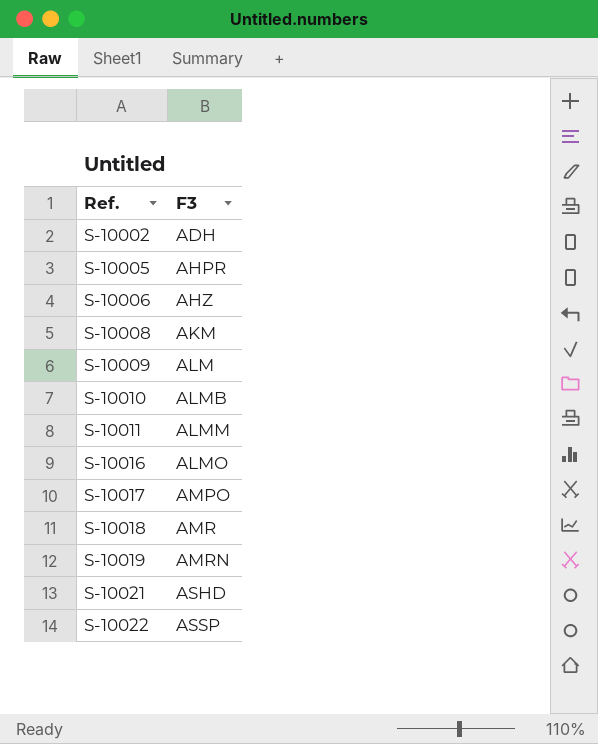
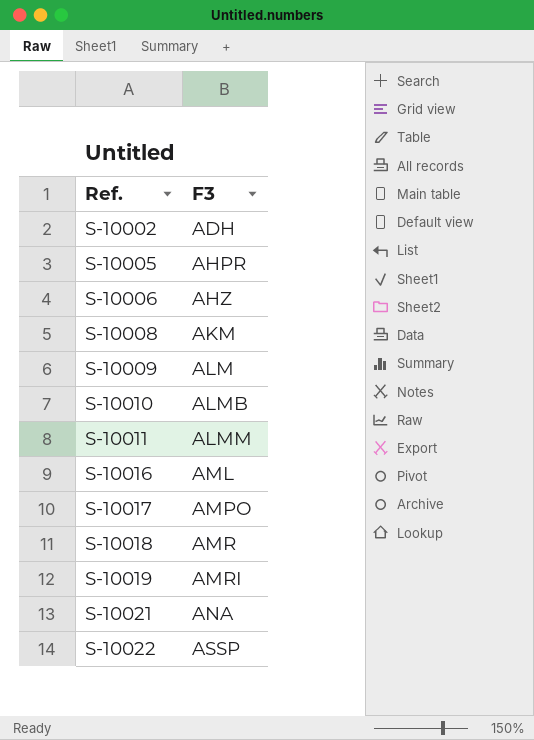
S-10016 | F3: ALMO -> AML
S-10019 | F3: AMRN -> AMRI
S-10021 | F3: ASHD -> ANA

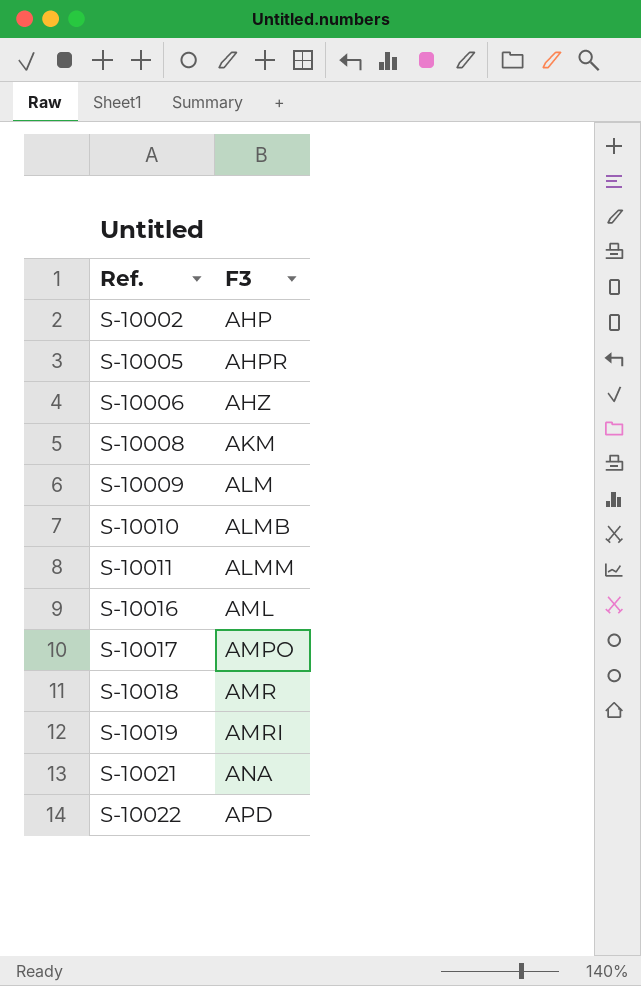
S-10002 | F3: ADH -> AHP
S-10022 | F3: ASSP -> APD

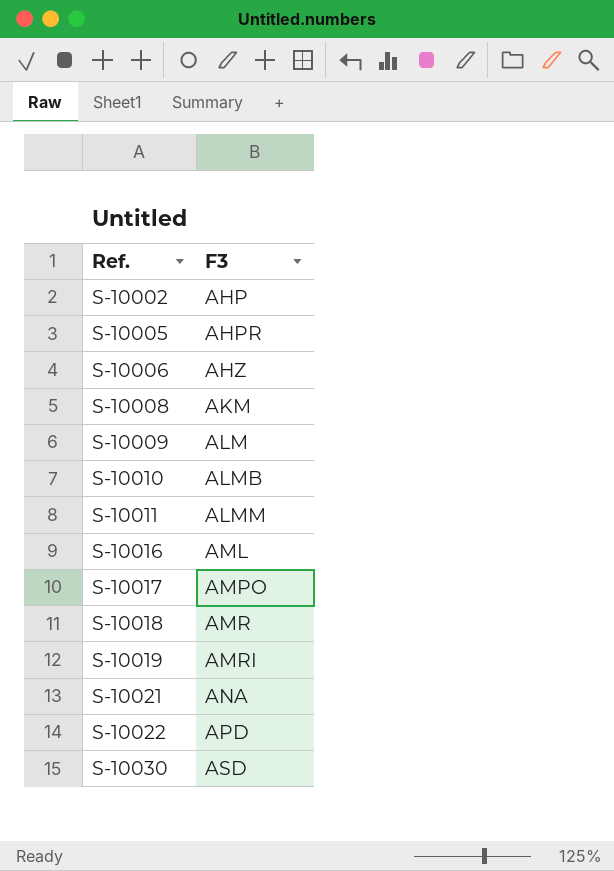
row S-10030: none -> ASD

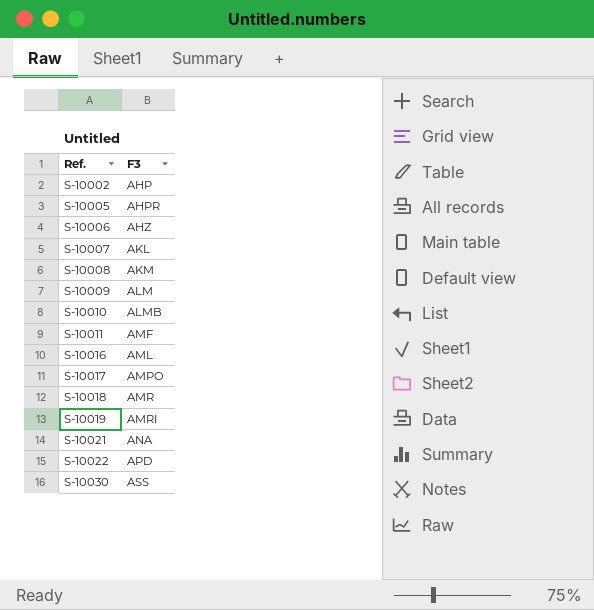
row S-10007: none -> AKL
S-10011 | F3: ALMM -> AMF
S-10030 | F3: ASD -> ASS

